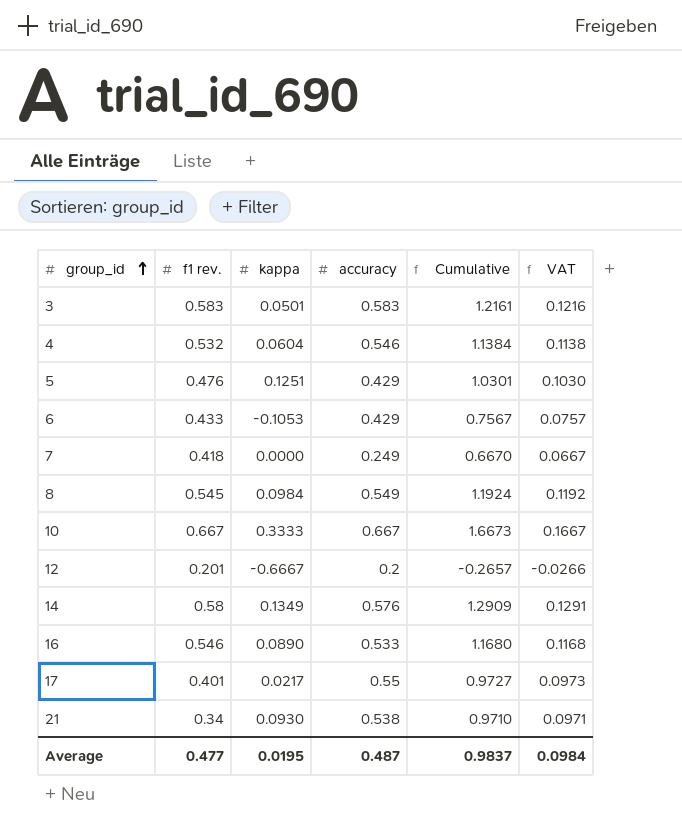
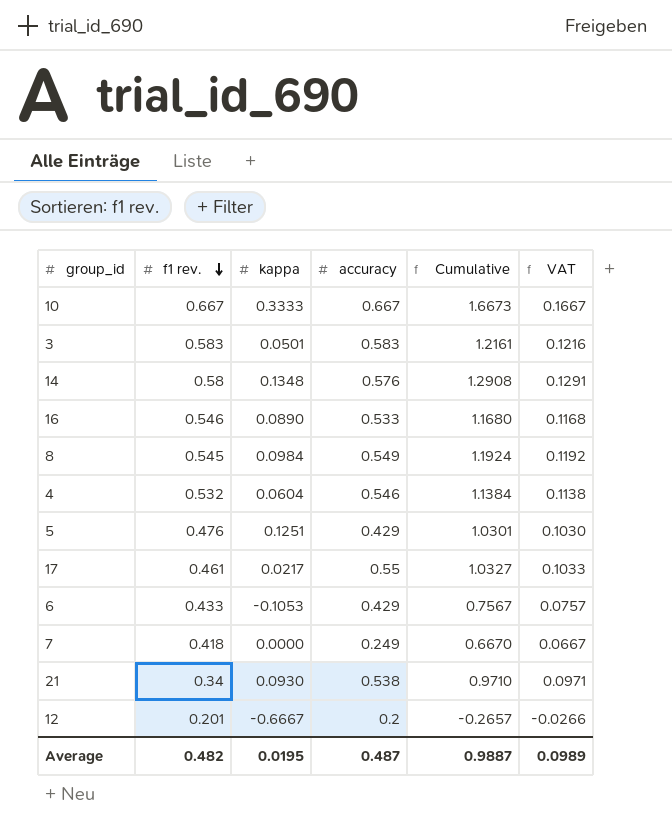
row order: group_id ascending -> f1 rev. descending
14 | kappa: 0.1349 -> 0.1348
14 | Cumulative: 1.2909 -> 1.2908
17 | f1 rev.: 0.401 -> 0.461
17 | Cumulative: 0.9727 -> 1.0327
17 | VAT: 0.0973 -> 0.1033
Average | f1 rev.: 0.477 -> 0.482
Average | Cumulative: 0.9837 -> 0.9887
Average | VAT: 0.0984 -> 0.0989

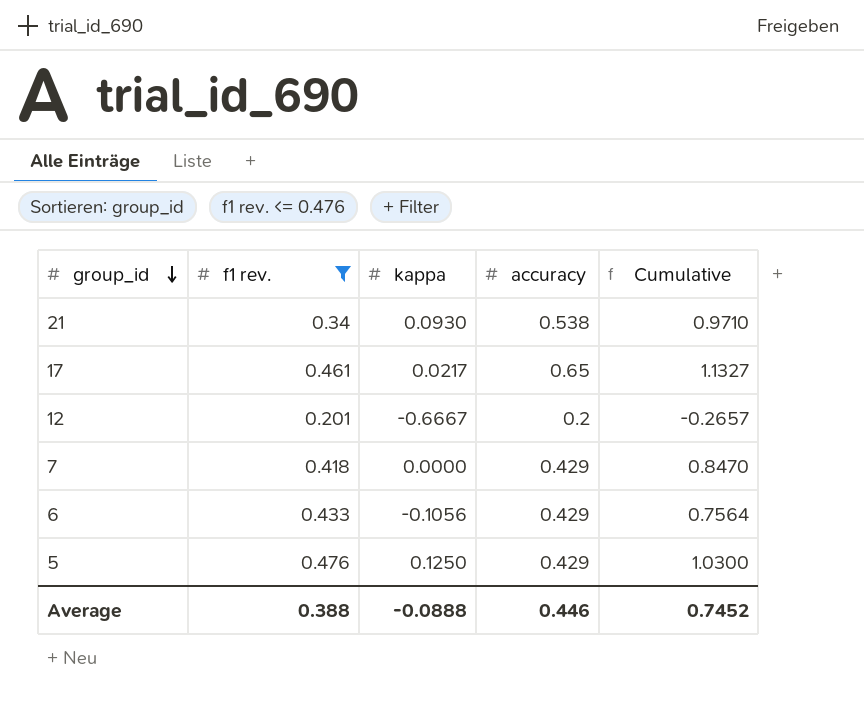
filter: none -> f1 rev. <= 0.476
row order: f1 rev. descending -> group_id descending
column VAT | formula: [Cumulative] * 0.1 -> none
17 | accuracy: 0.55 -> 0.65
17 | Cumulative: 1.0327 -> 1.1327
7 | accuracy: 0.249 -> 0.429
7 | Cumulative: 0.6670 -> 0.8470
6 | kappa: -0.1053 -> -0.1056
6 | Cumulative: 0.7567 -> 0.7564
5 | kappa: 0.1251 -> 0.1250
5 | Cumulative: 1.0301 -> 1.0300
Average | f1 rev.: 0.482 -> 0.388
Average | kappa: 0.0195 -> -0.0888
Average | accuracy: 0.487 -> 0.446
Average | Cumulative: 0.9887 -> 0.7452

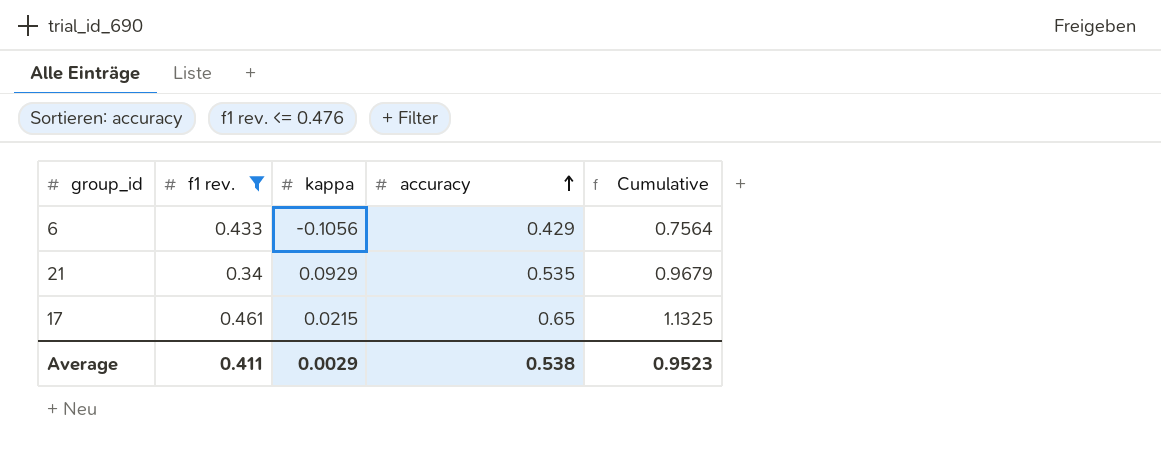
row order: group_id descending -> accuracy ascending
row 12: 0.201 | -0.6667 | 0.2 | -0.2657 -> none
row 7: 0.418 | 0.0000 | 0.429 | 0.8470 -> none
row 5: 0.476 | 0.1250 | 0.429 | 1.0300 -> none
21 | kappa: 0.0930 -> 0.0929
21 | accuracy: 0.538 -> 0.535
21 | Cumulative: 0.9710 -> 0.9679
17 | kappa: 0.0217 -> 0.0215
17 | Cumulative: 1.1327 -> 1.1325
Average | f1 rev.: 0.388 -> 0.411
Average | kappa: -0.0888 -> 0.0029
Average | accuracy: 0.446 -> 0.538
Average | Cumulative: 0.7452 -> 0.9523

